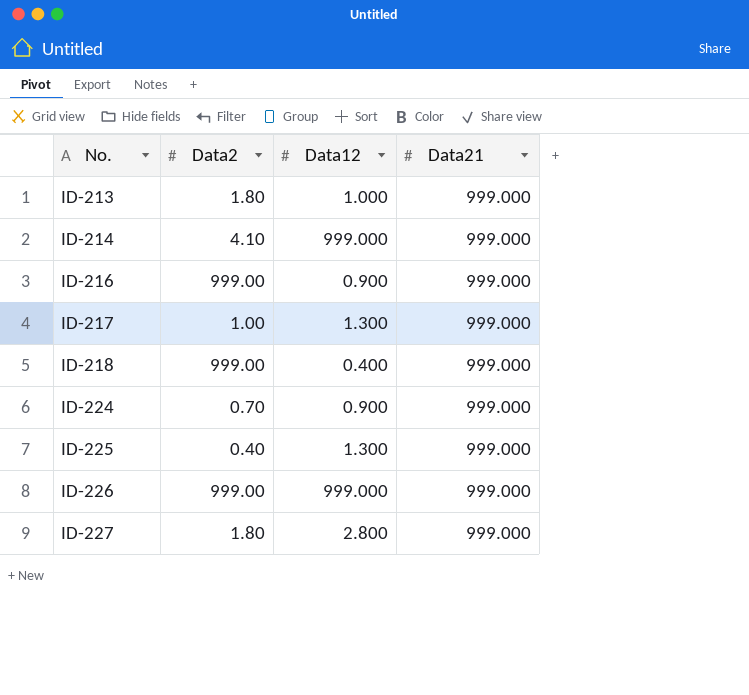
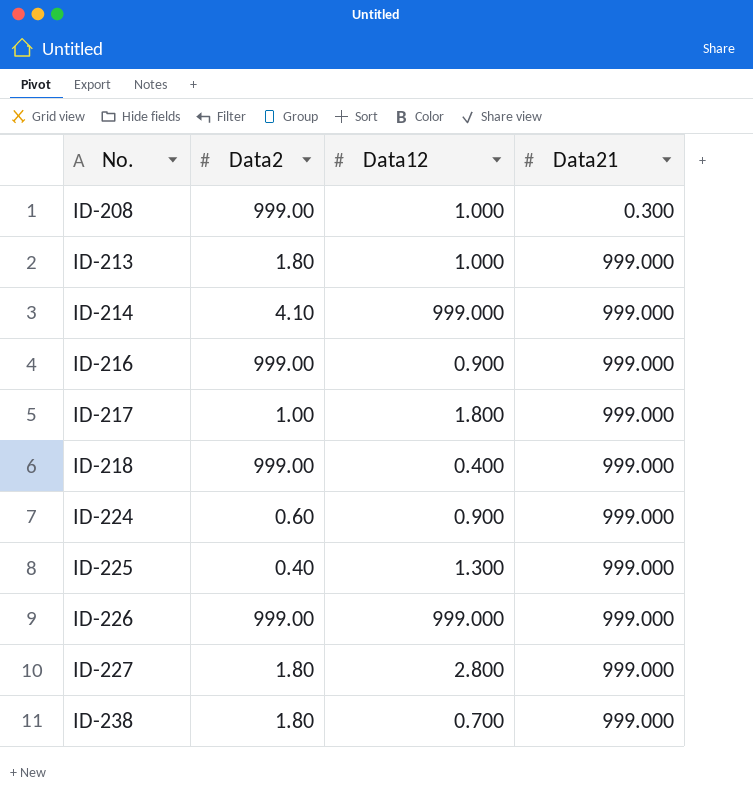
row ID-208: none -> 999.00 | 1.000 | 0.300
ID-217 | Data12: 1.300 -> 1.800
ID-224 | Data2: 0.70 -> 0.60
row ID-238: none -> 1.80 | 0.700 | 999.000

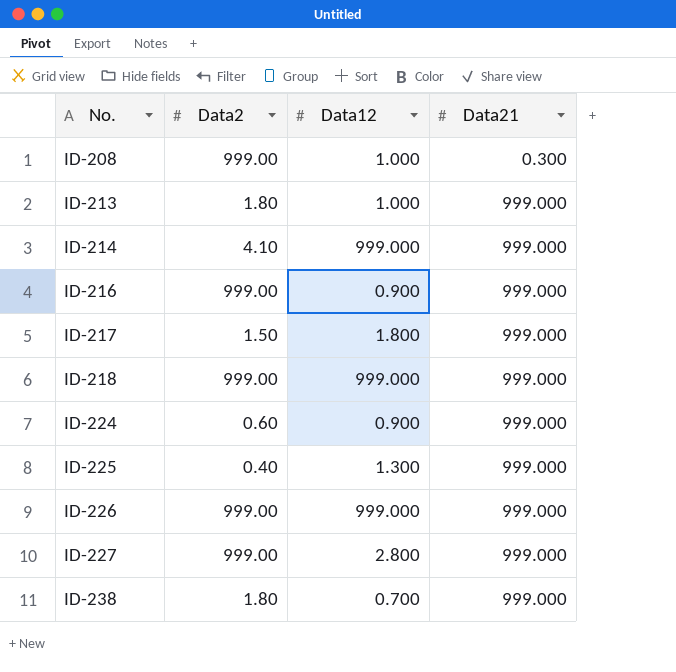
ID-217 | Data2: 1.00 -> 1.50
ID-218 | Data12: 0.400 -> 999.000
ID-227 | Data2: 1.80 -> 999.00

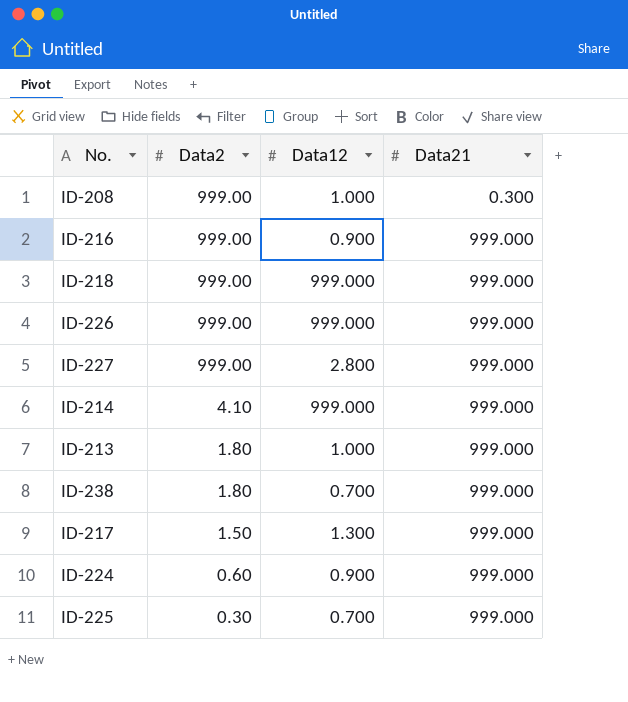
row order: No. ascending -> Data2 descending
ID-217 | Data12: 1.800 -> 1.300
ID-225 | Data2: 0.40 -> 0.30
ID-225 | Data12: 1.300 -> 0.700

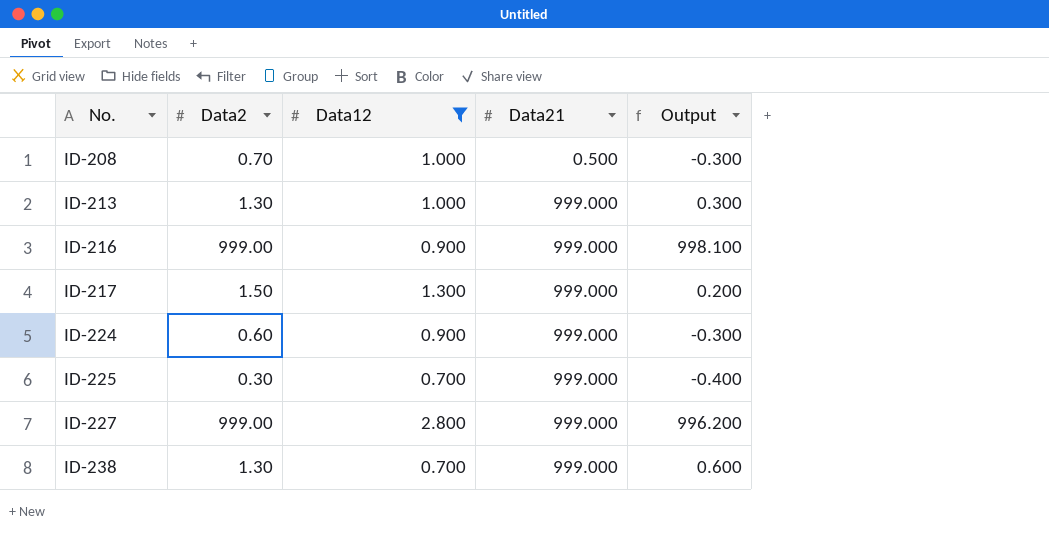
filter: none -> Data12 != 999.000
row order: Data2 descending -> No. ascending
column Output | formula: none -> [Data2] - [Data12]
ID-208 | Data2: 999.00 -> 0.70
ID-208 | Data21: 0.300 -> 0.500
ID-213 | Data2: 1.80 -> 1.30
ID-238 | Data2: 1.80 -> 1.30

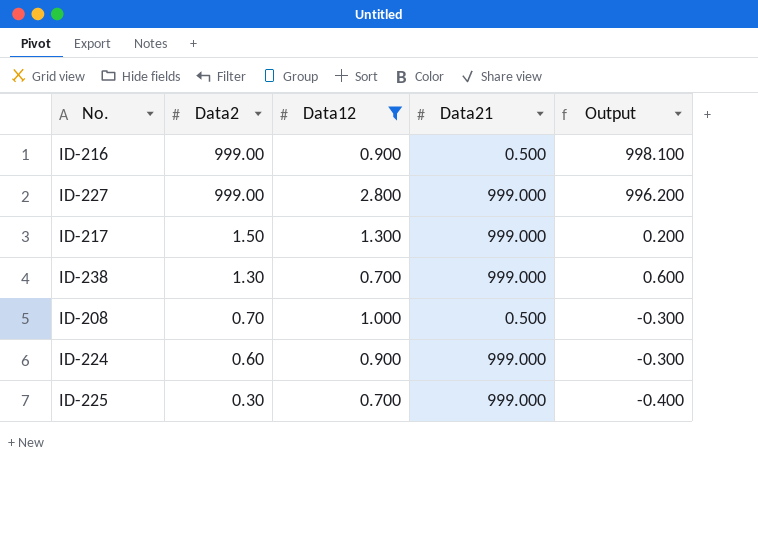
row order: No. ascending -> Data2 descending
row ID-213: 1.30 | 1.000 | 999.000 | 0.300 -> none
ID-216 | Data21: 999.000 -> 0.500

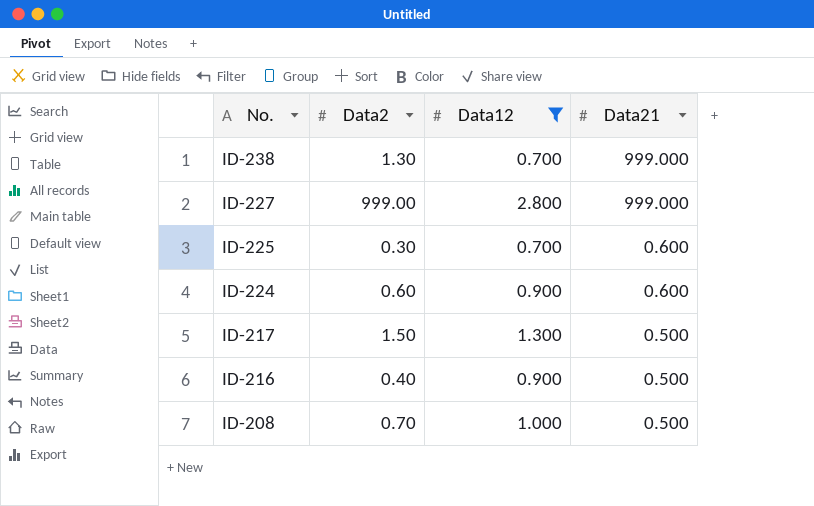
row order: Data2 descending -> No. descending
column Output | formula: [Data2] - [Data12] -> none
ID-225 | Data21: 999.000 -> 0.600
ID-224 | Data21: 999.000 -> 0.600
ID-217 | Data21: 999.000 -> 0.500
ID-216 | Data2: 999.00 -> 0.40

